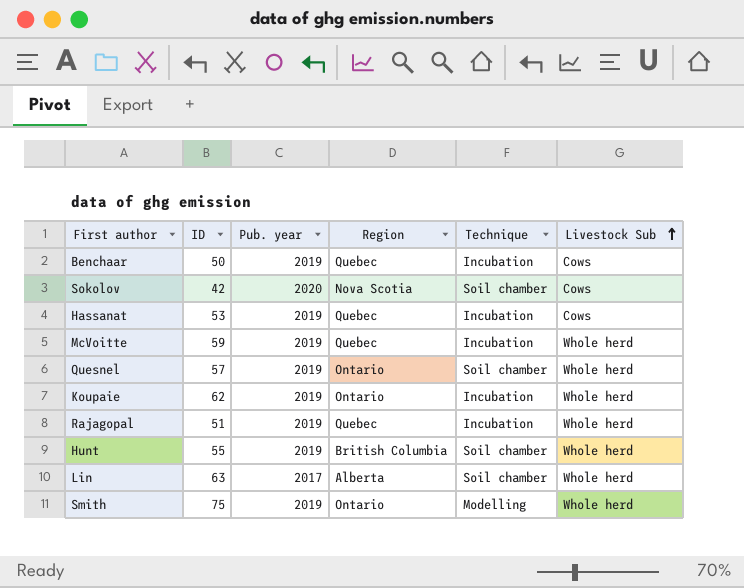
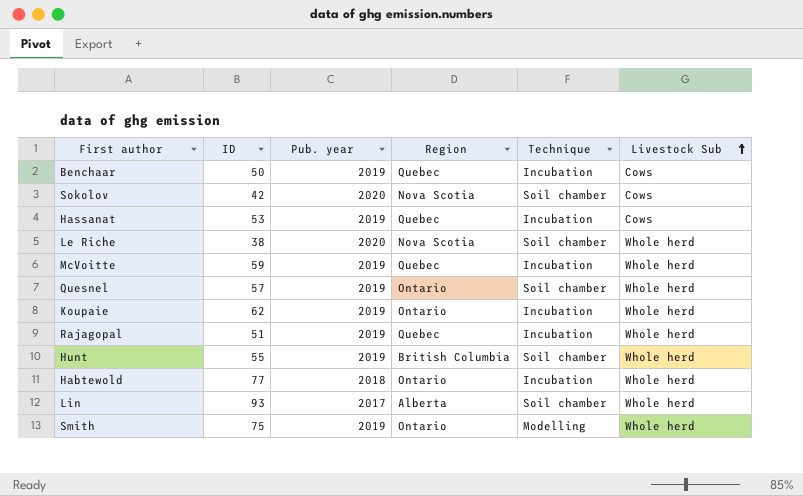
row Le Riche: none -> 38 | 2020 | Nova Scotia | Soil chamber | Whole herd
row Habtewold: none -> 77 | 2018 | Ontario | Incubation | Whole herd
Lin | ID: 63 -> 93

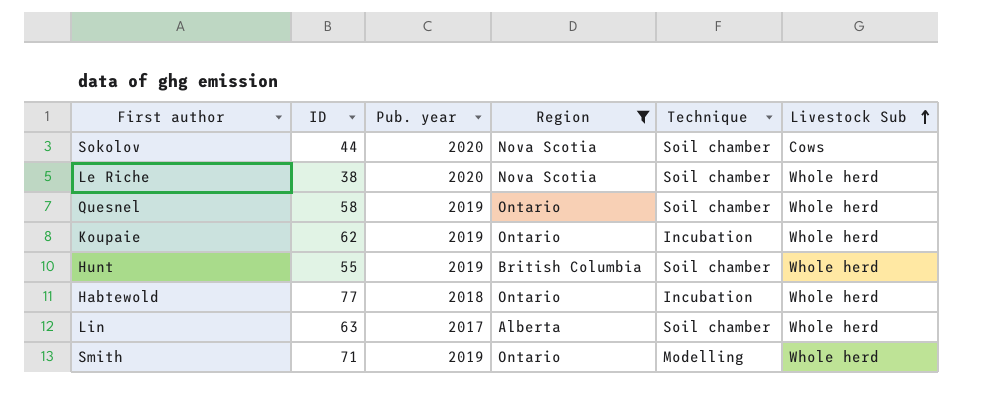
filter: none -> Region != Quebec
Sokolov | ID: 42 -> 44
Quesnel | ID: 57 -> 58
Lin | ID: 93 -> 63
Smith | ID: 75 -> 71

